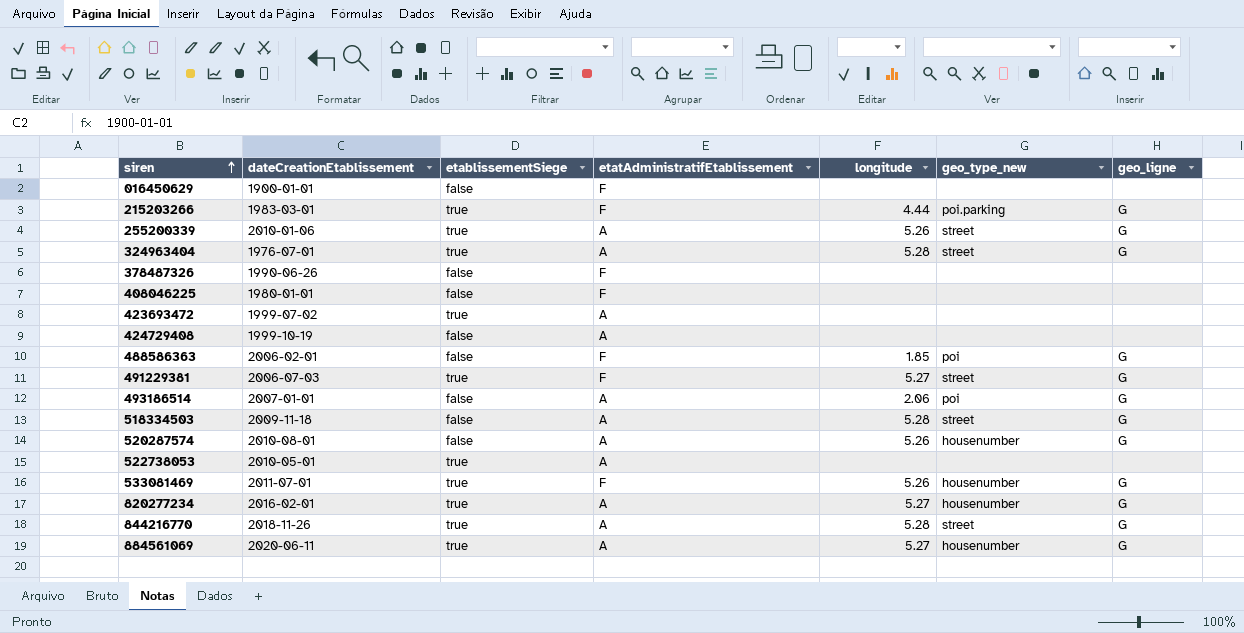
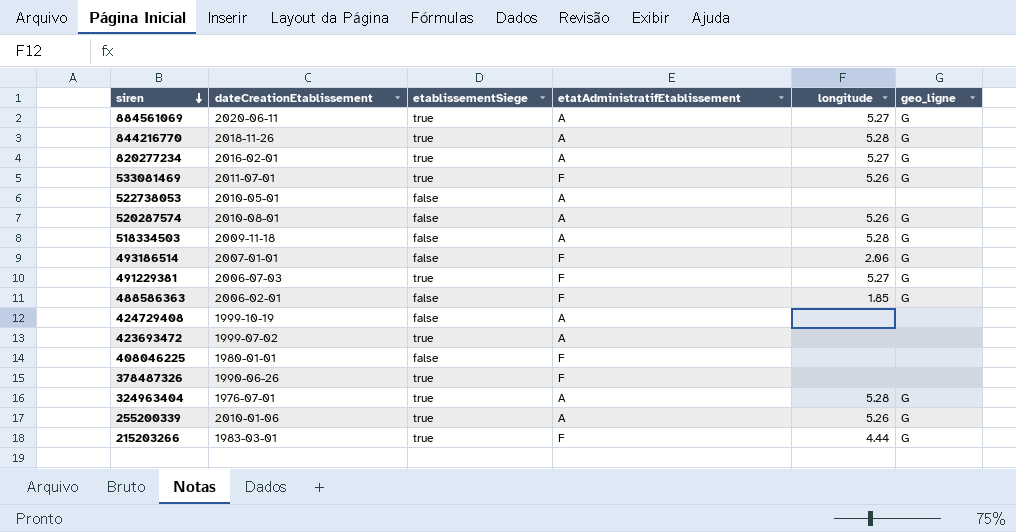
row order: siren ascending -> siren descending
column geo_type_new | position: 6 -> none
row 016450629: 1900-01-01 | false | F | none | none | none -> none
522738053 | etablissementSiege: true -> false
493186514 | etatAdministratifEtablissement: A -> F
378487326 | etablissementSiege: false -> true

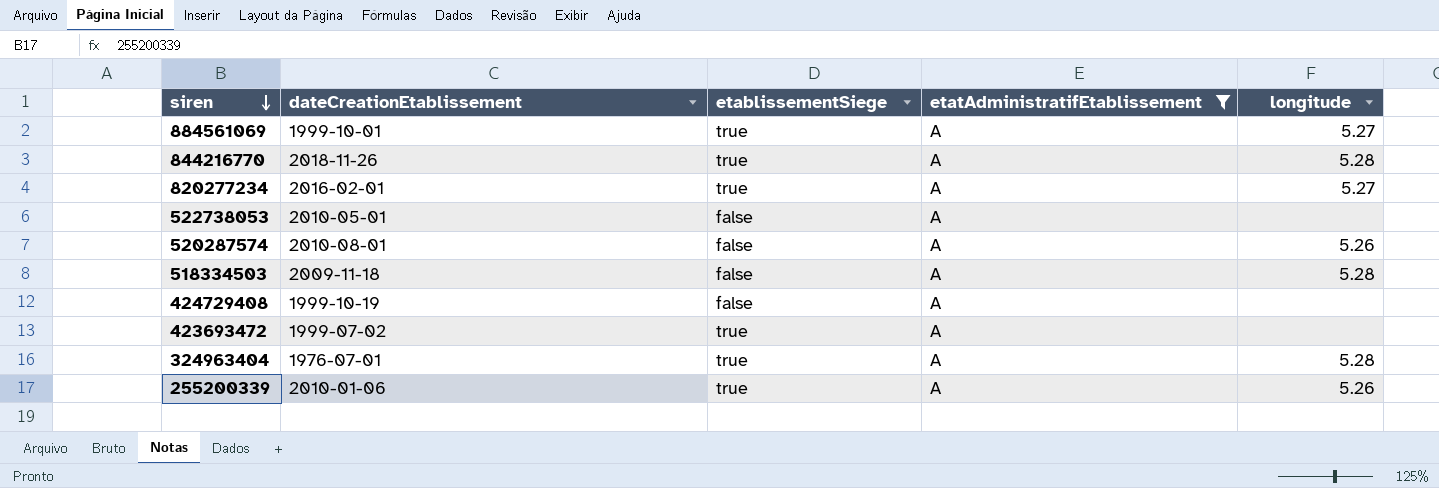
filter: none -> etatAdministratifEtablissement = A
column geo_ligne | position: 6 -> none
884561069 | dateCreationEtablissement: 2020-06-11 -> 1999-10-01

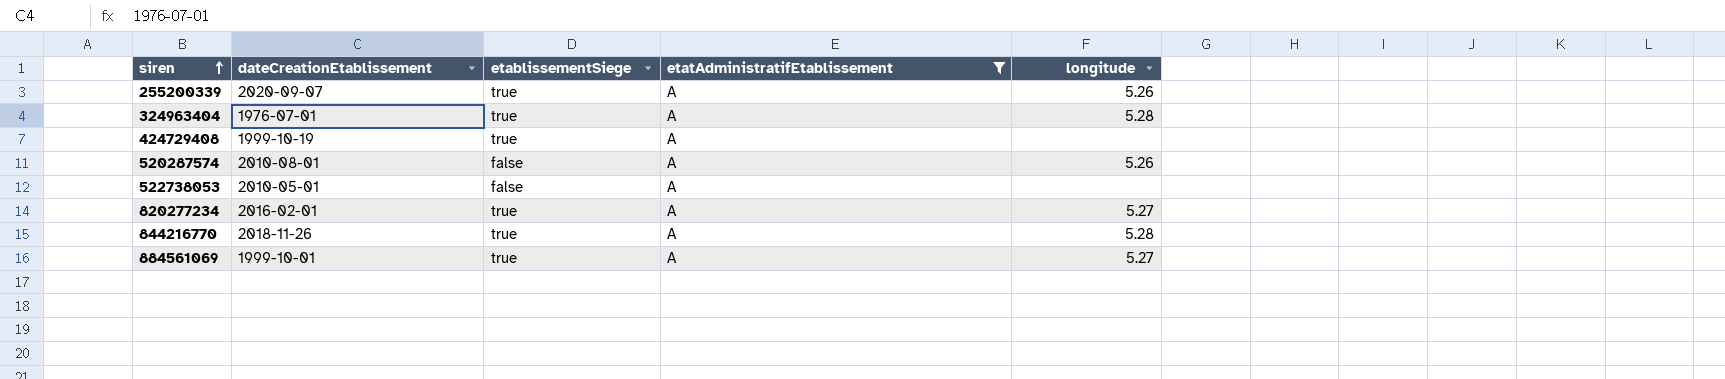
row order: siren descending -> siren ascending
row 518334503: 2009-11-18 | false | A | 5.28 -> none
row 423693472: 1999-07-02 | true | A | none -> none
255200339 | dateCreationEtablissement: 2010-01-06 -> 2020-09-07
424729408 | etablissementSiege: false -> true

